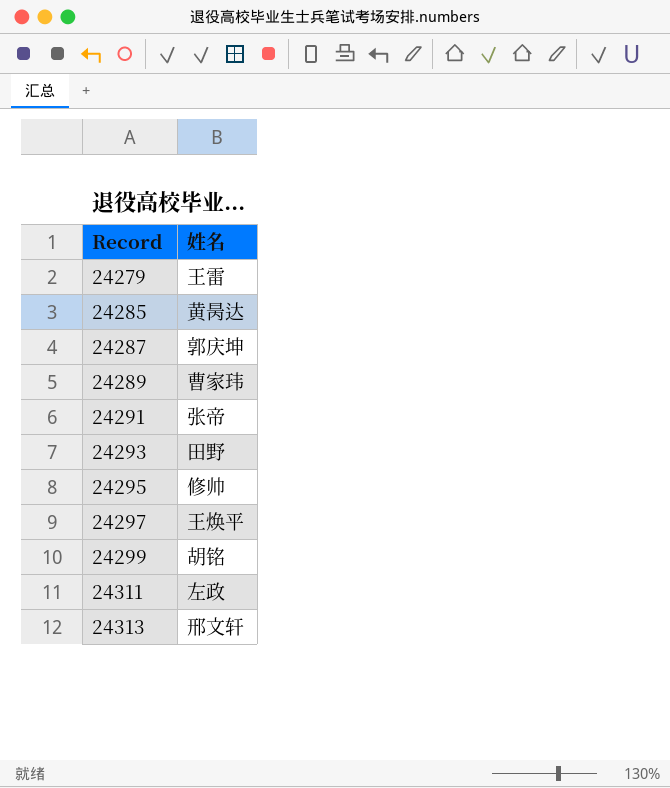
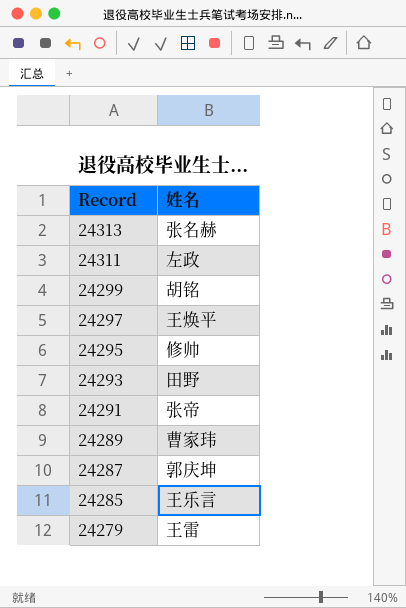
row order: Record ascending -> Record descending
24313 | 姓名: 邢文轩 -> 张名赫
24285 | 姓名: 黄昺达 -> 王乐言

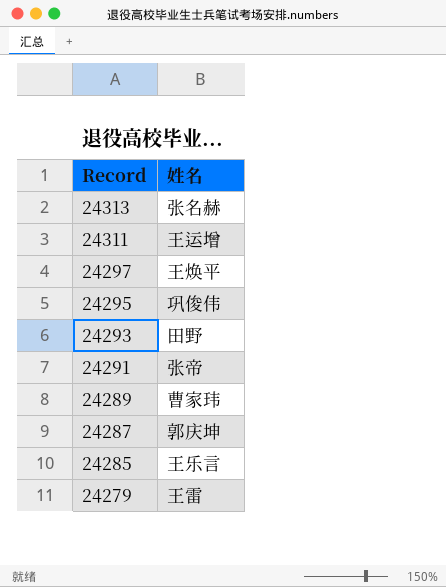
row 24299: 胡铭 -> none
24311 | 姓名: 左政 -> 王运增
24295 | 姓名: 修帅 -> 巩俊伟

